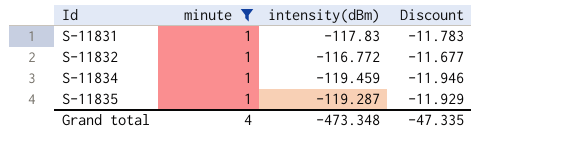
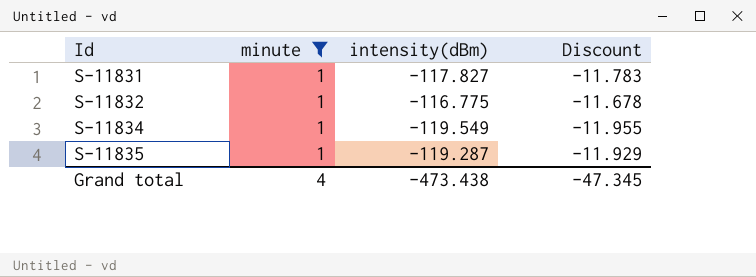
S-11831 | intensity(dBm): -117.83 -> -117.827
S-11832 | intensity(dBm): -116.772 -> -116.775
S-11832 | Discount: -11.677 -> -11.678
S-11834 | intensity(dBm): -119.459 -> -119.549
S-11834 | Discount: -11.946 -> -11.955
Grand total | intensity(dBm): -473.348 -> -473.438
Grand total | Discount: -47.335 -> -47.345

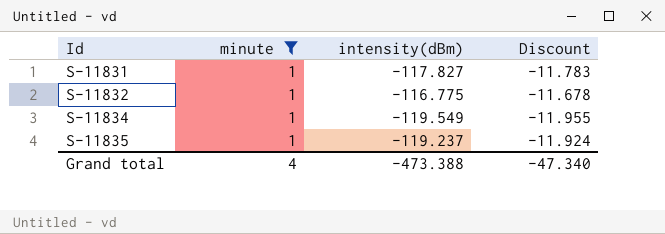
S-11835 | intensity(dBm): -119.287 -> -119.237
S-11835 | Discount: -11.929 -> -11.924
Grand total | intensity(dBm): -473.438 -> -473.388
Grand total | Discount: -47.345 -> -47.340

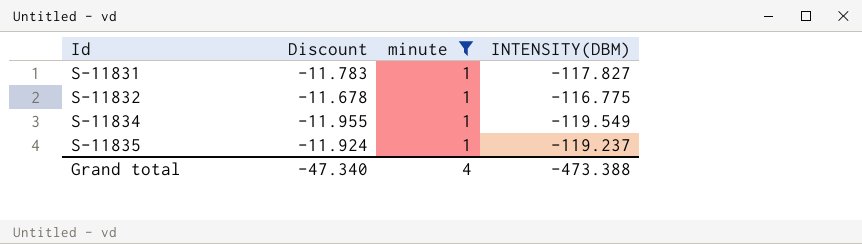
column Discount | position: 4 -> 2
column name: intensity(dBm) -> INTENSITY(DBM)

